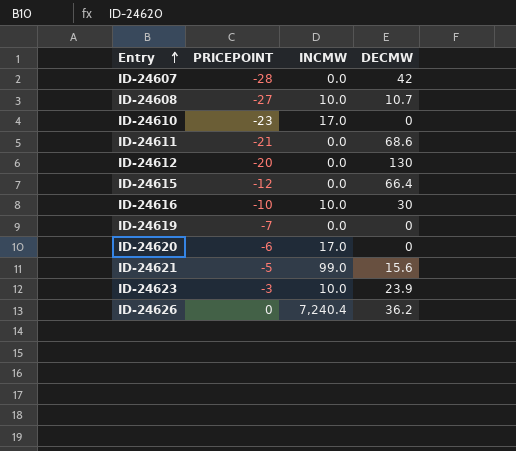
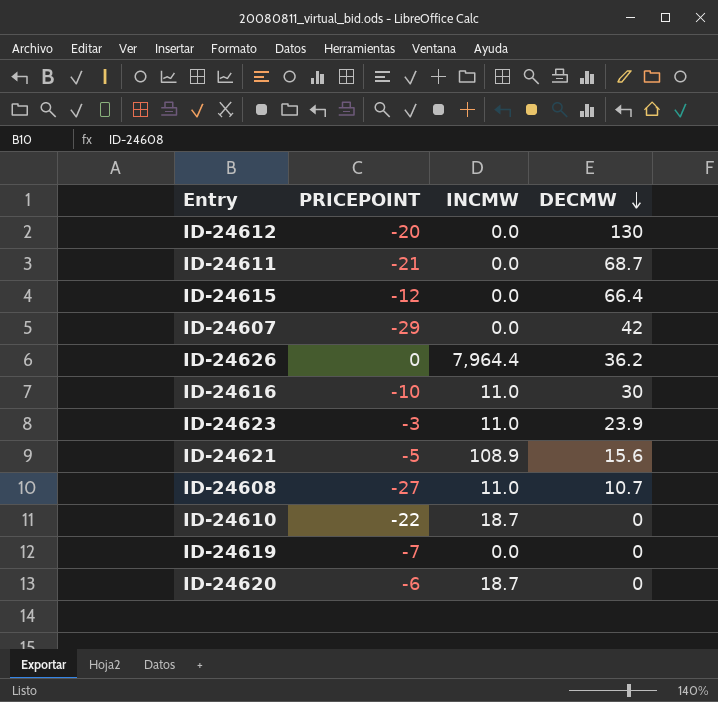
row order: Entry ascending -> DECMW descending
ID-24611 | DECMW: 68.6 -> 68.7
ID-24607 | PRICEPOINT: -28 -> -29
ID-24626 | INCMW: 7,240.4 -> 7,964.4
ID-24616 | INCMW: 10.0 -> 11.0
ID-24623 | INCMW: 10.0 -> 11.0
ID-24621 | INCMW: 99.0 -> 108.9
ID-24608 | INCMW: 10.0 -> 11.0
ID-24610 | PRICEPOINT: -23 -> -22
ID-24610 | INCMW: 17.0 -> 18.7
ID-24620 | INCMW: 17.0 -> 18.7

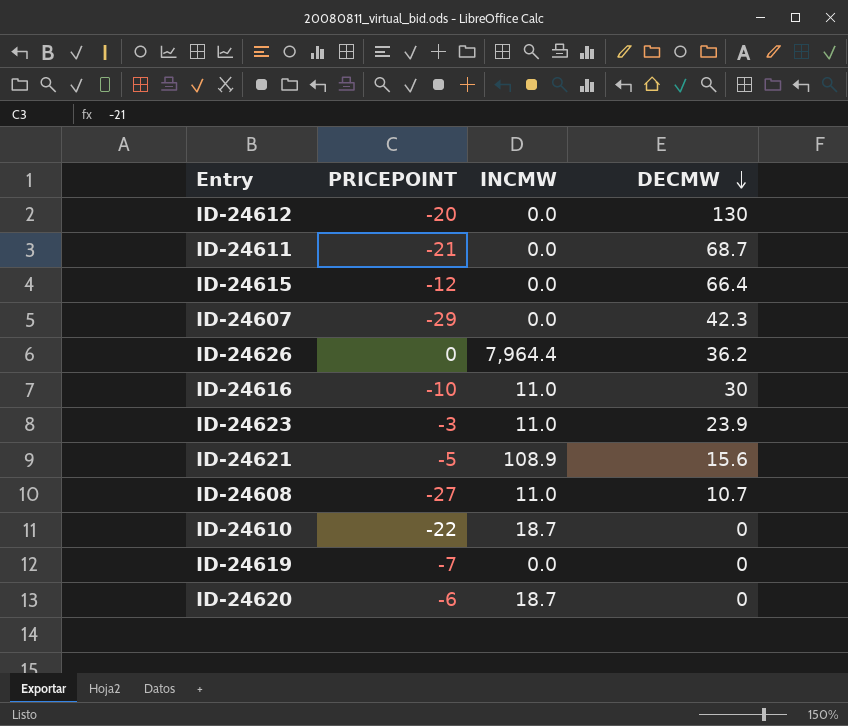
ID-24607 | DECMW: 42 -> 42.3

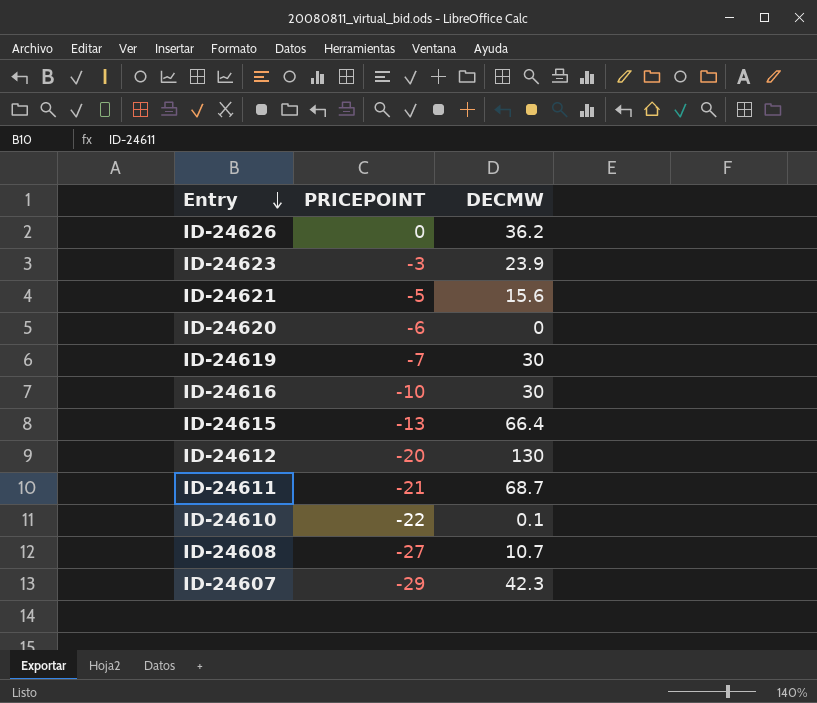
row order: DECMW descending -> Entry descending
column INCMW | position: 3 -> none
ID-24619 | DECMW: 0 -> 30
ID-24615 | PRICEPOINT: -12 -> -13
ID-24610 | DECMW: 0 -> 0.1

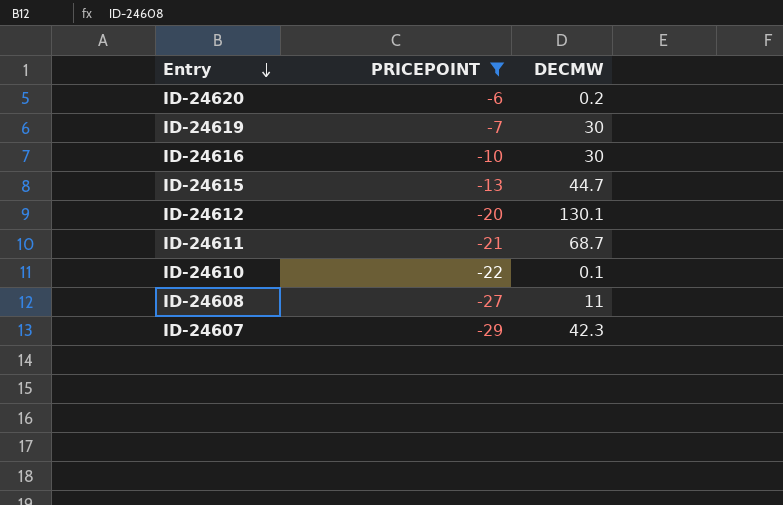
filter: none -> PRICEPOINT <= -6
ID-24620 | DECMW: 0 -> 0.2
ID-24615 | DECMW: 66.4 -> 44.7
ID-24612 | DECMW: 130 -> 130.1
ID-24608 | DECMW: 10.7 -> 11

